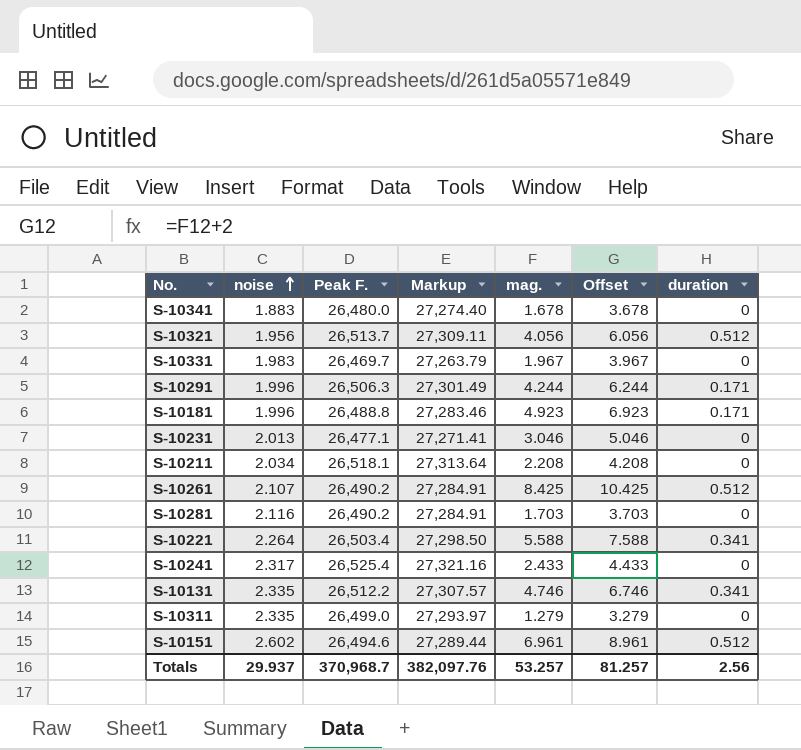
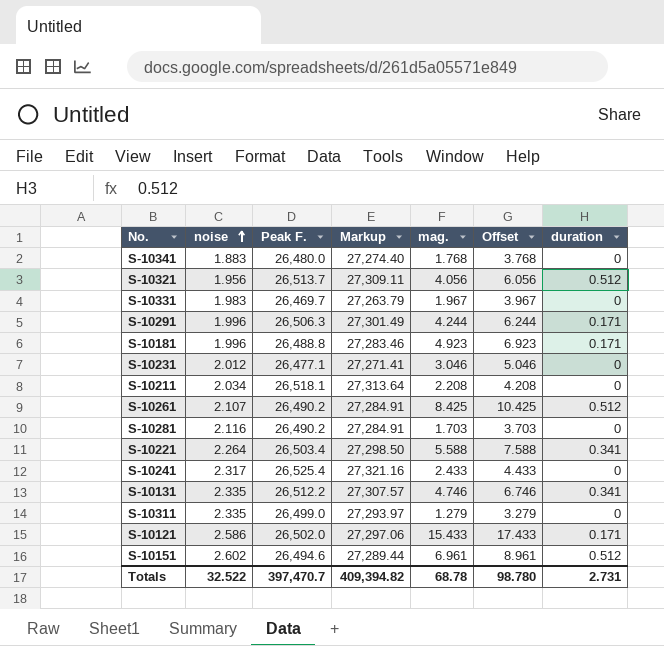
S-10341 | mag.: 1.678 -> 1.768
S-10341 | Offset: 3.678 -> 3.768
S-10231 | noise: 2.013 -> 2.012
row S-10121: none -> 2.586 | 26,502.0 | 27,297.06 | 15.433 | 17.433 | 0.171
Totals | noise: 29.937 -> 32.522
Totals | Peak F.: 370,968.7 -> 397,470.7
Totals | Markup: 382,097.76 -> 409,394.82
Totals | mag.: 53.257 -> 68.78
Totals | Offset: 81.257 -> 98.780
Totals | duration: 2.56 -> 2.731

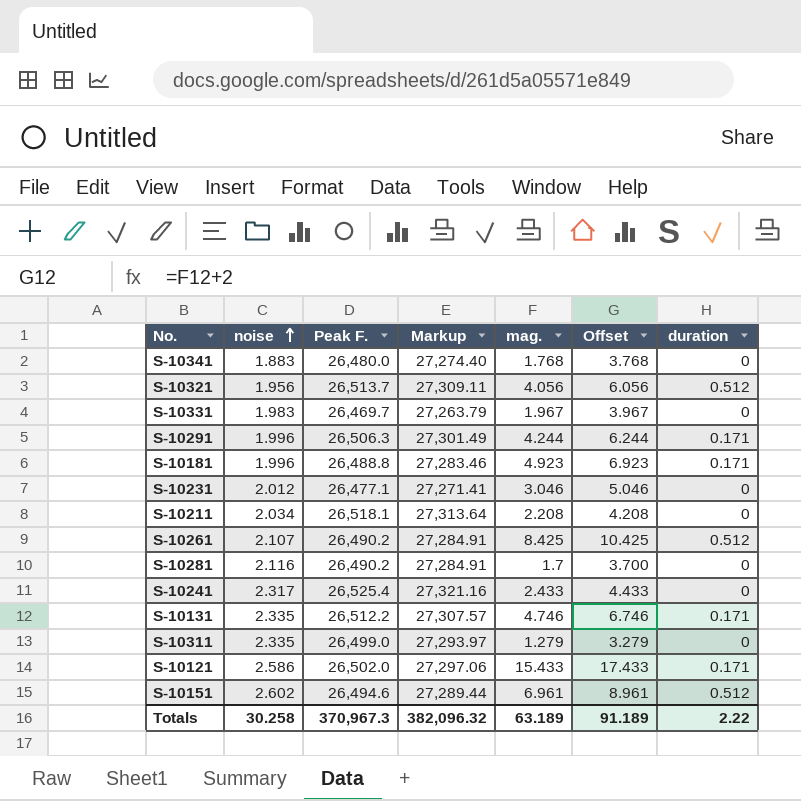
row S-10221: 2.264 | 26,503.4 | 27,298.50 | 5.588 | 7.588 | 0.341 -> none
S-10281 | mag.: 1.703 -> 1.7
S-10281 | Offset: 3.703 -> 3.700
S-10131 | duration: 0.341 -> 0.171
Totals | noise: 32.522 -> 30.258
Totals | Peak F.: 397,470.7 -> 370,967.3
Totals | Markup: 409,394.82 -> 382,096.32
Totals | mag.: 68.78 -> 63.189
Totals | Offset: 98.780 -> 91.189
Totals | duration: 2.731 -> 2.22

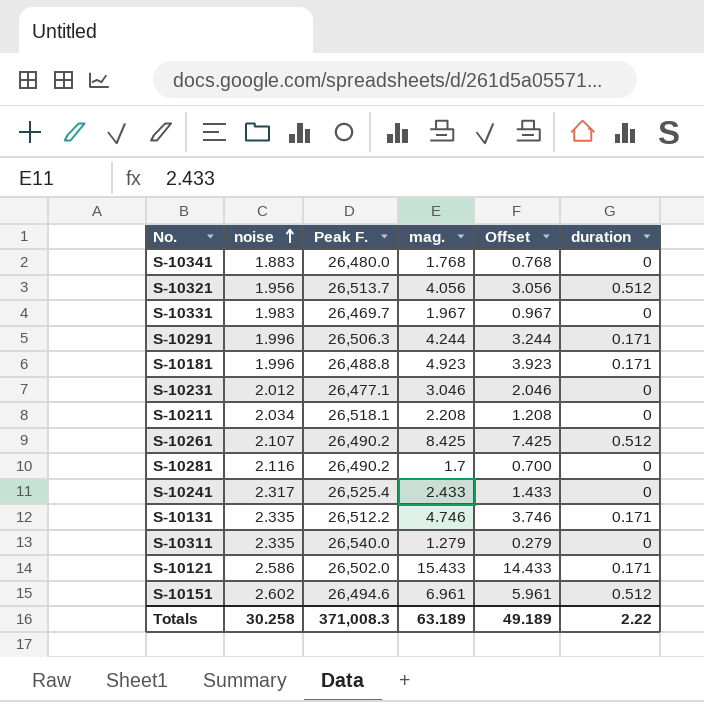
column Markup | formula: [Peak F.] * 1.03 -> none
column Offset | formula: [mag.] + 2 -> [mag.] - 1
S-10311 | Peak F.: 26,499.0 -> 26,540.0
Totals | Peak F.: 370,967.3 -> 371,008.3
Totals | Offset: 91.189 -> 49.189

